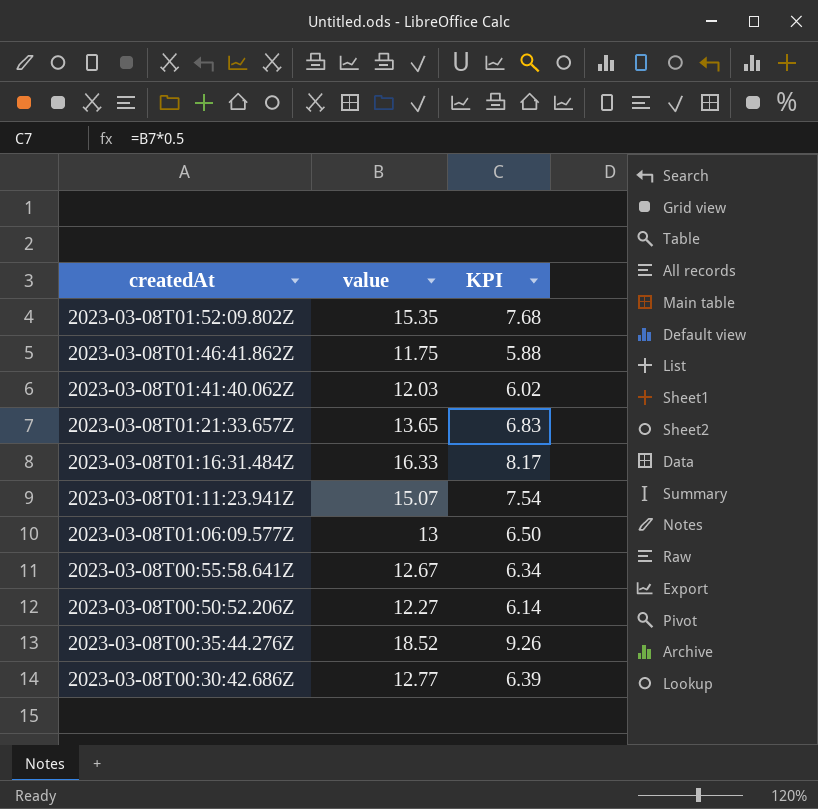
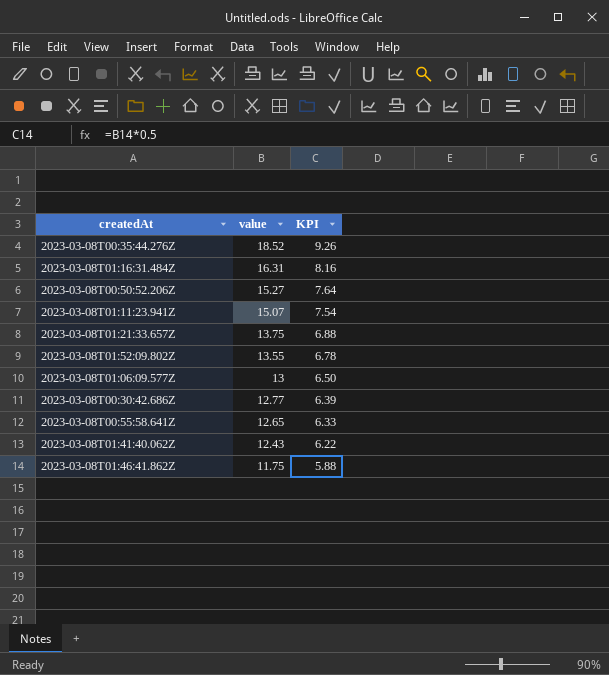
row order: createdAt descending -> value descending
2023-03-08T01:16:31.484Z | value: 16.33 -> 16.31
2023-03-08T01:16:31.484Z | KPI: 8.17 -> 8.16
2023-03-08T00:50:52.206Z | value: 12.27 -> 15.27
2023-03-08T00:50:52.206Z | KPI: 6.14 -> 7.64
2023-03-08T01:21:33.657Z | value: 13.65 -> 13.75
2023-03-08T01:21:33.657Z | KPI: 6.83 -> 6.88
2023-03-08T01:52:09.802Z | value: 15.35 -> 13.55
2023-03-08T01:52:09.802Z | KPI: 7.68 -> 6.78
2023-03-08T00:55:58.641Z | value: 12.67 -> 12.65
2023-03-08T00:55:58.641Z | KPI: 6.34 -> 6.33
2023-03-08T01:41:40.062Z | value: 12.03 -> 12.43
2023-03-08T01:41:40.062Z | KPI: 6.02 -> 6.22

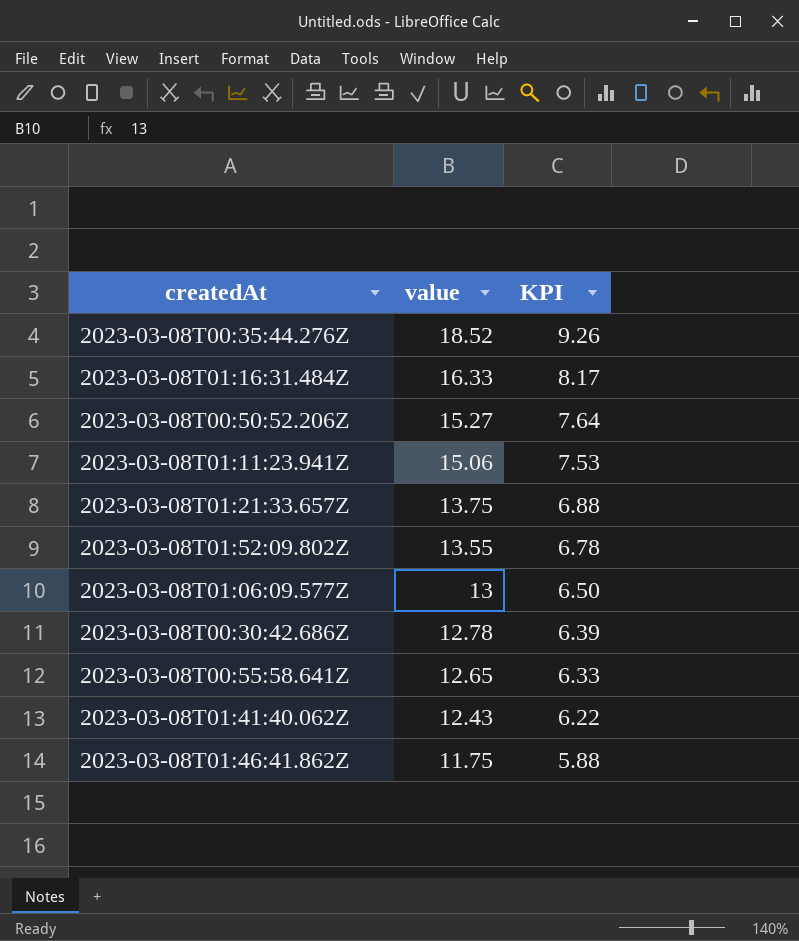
2023-03-08T01:16:31.484Z | value: 16.31 -> 16.33
2023-03-08T01:16:31.484Z | KPI: 8.16 -> 8.17
2023-03-08T01:11:23.941Z | value: 15.07 -> 15.06
2023-03-08T01:11:23.941Z | KPI: 7.54 -> 7.53
2023-03-08T00:30:42.686Z | value: 12.77 -> 12.78

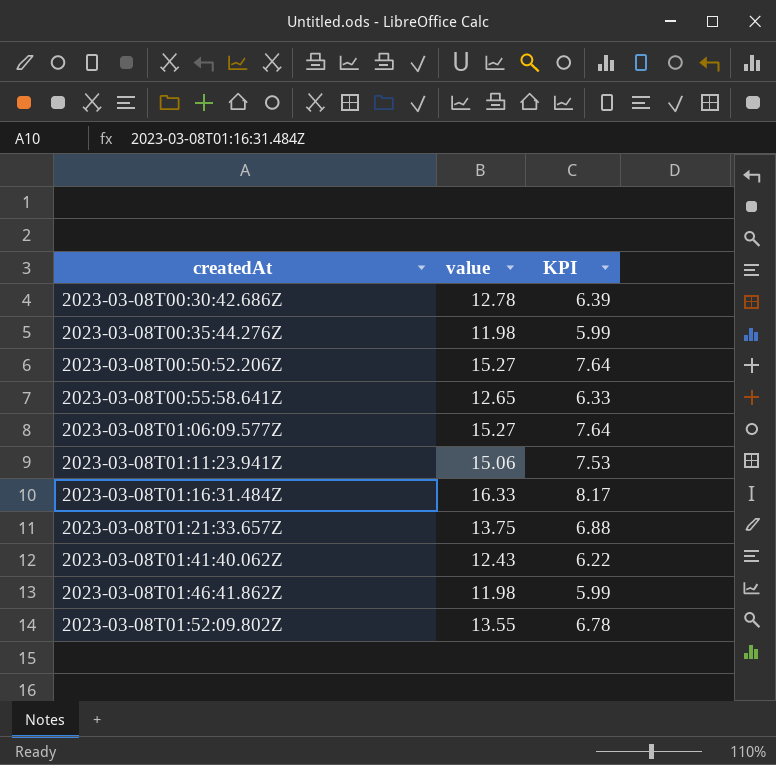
row order: value descending -> createdAt ascending
2023-03-08T00:35:44.276Z | value: 18.52 -> 11.98
2023-03-08T00:35:44.276Z | KPI: 9.26 -> 5.99
2023-03-08T01:06:09.577Z | value: 13 -> 15.27
2023-03-08T01:06:09.577Z | KPI: 6.50 -> 7.64
2023-03-08T01:46:41.862Z | value: 11.75 -> 11.98
2023-03-08T01:46:41.862Z | KPI: 5.88 -> 5.99

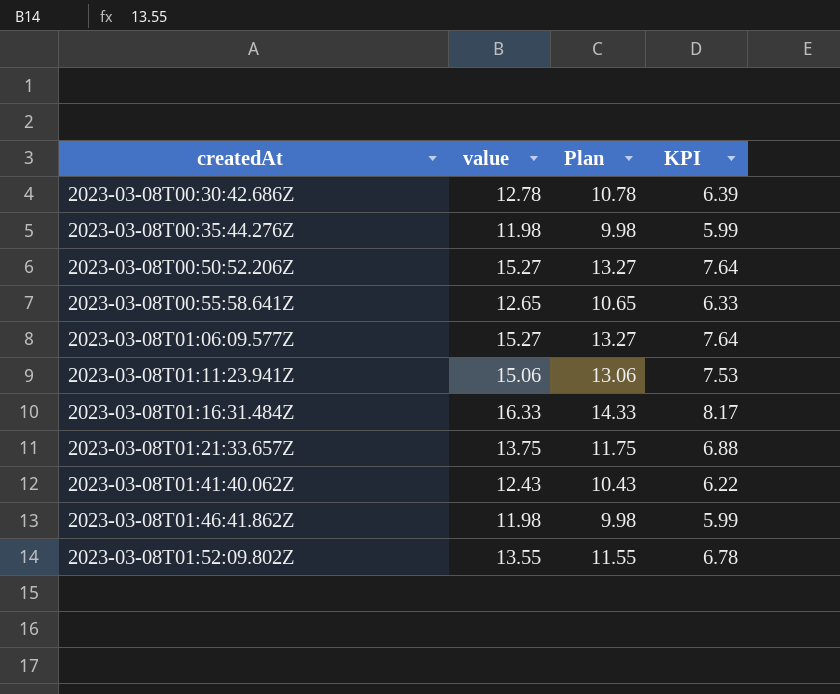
column Plan | formula: none -> [value] - 2

